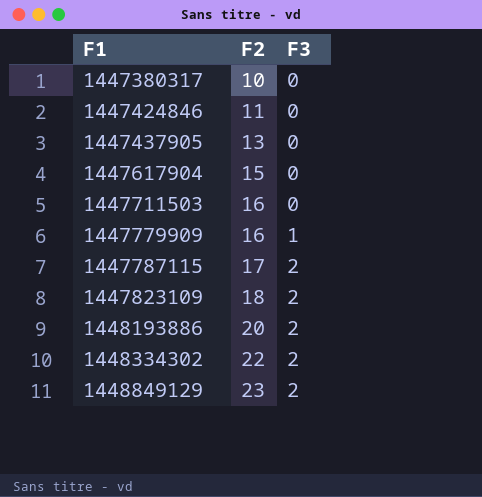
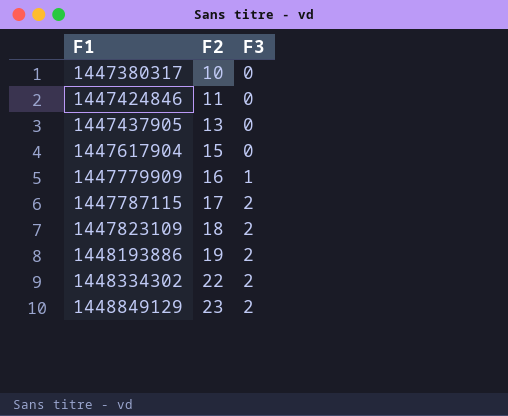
row 1447711503: 16 | 0 -> none
1448193886 | F2: 20 -> 19

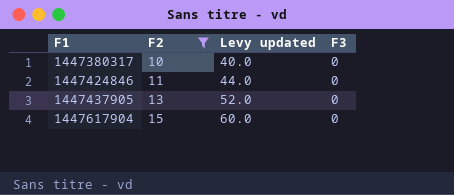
filter: none -> F2 <= 15
column Levy updated | formula: none -> [F2] * 4

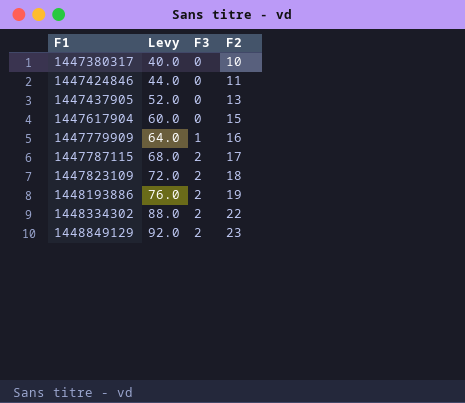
filter: F2 <= 15 -> none
column name: Levy updated -> Levy
column F2 | position: 2 -> 4

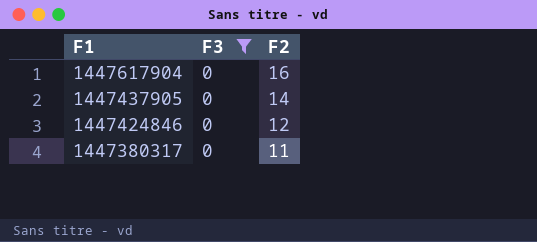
filter: none -> F3 = 0
row order: F1 ascending -> F1 descending
column Levy | formula: [F2] * 4 -> none
1447617904 | F2: 15 -> 16
1447437905 | F2: 13 -> 14
1447424846 | F2: 11 -> 12
1447380317 | F2: 10 -> 11

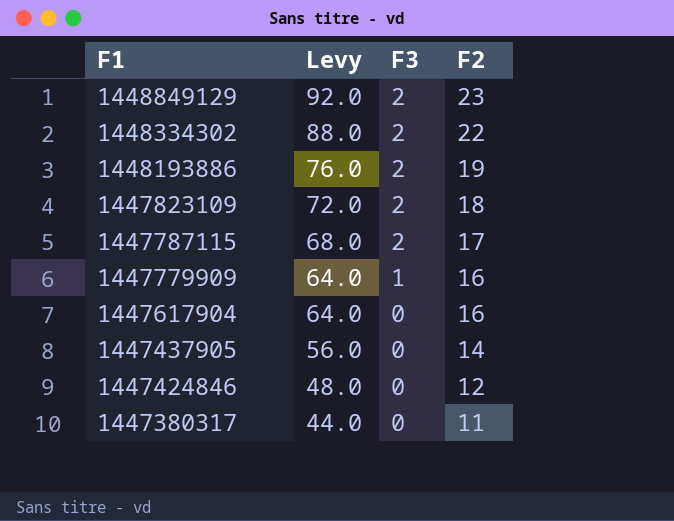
filter: F3 = 0 -> none
column Levy | formula: none -> [F2] * 4

